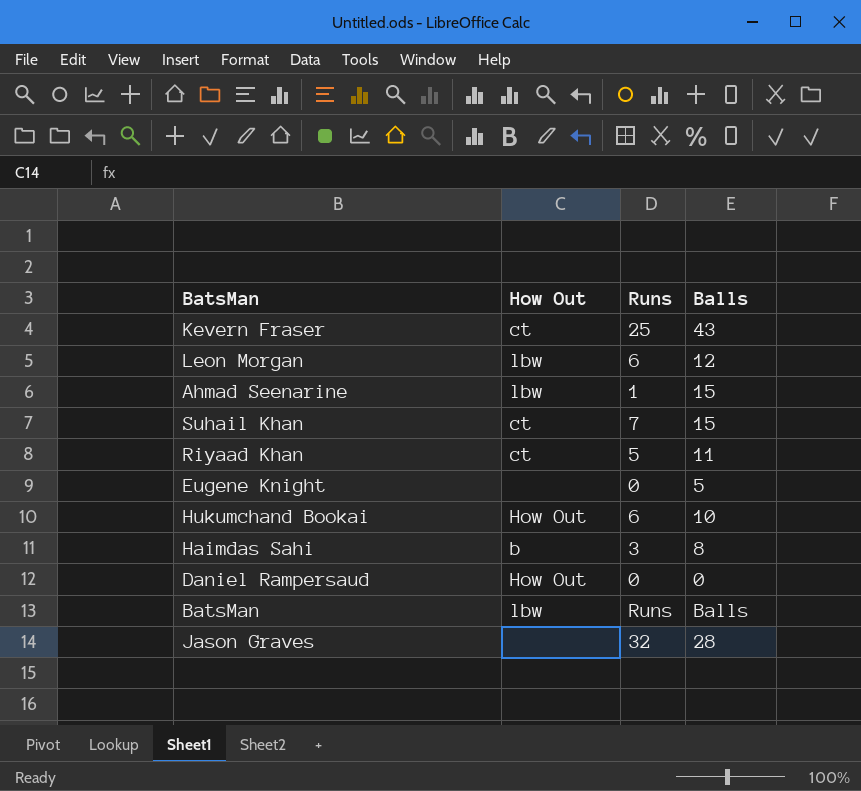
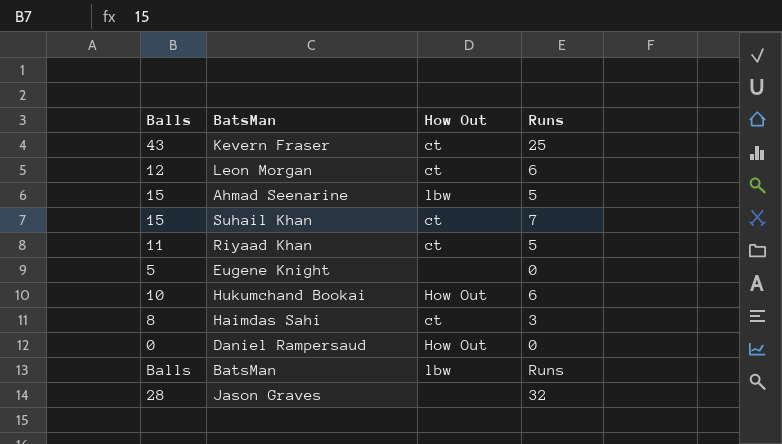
column Balls | position: 4 -> 1
Leon Morgan | How Out: lbw -> ct
Ahmad Seenarine | Runs: 1 -> 5
Haimdas Sahi | How Out: b -> ct

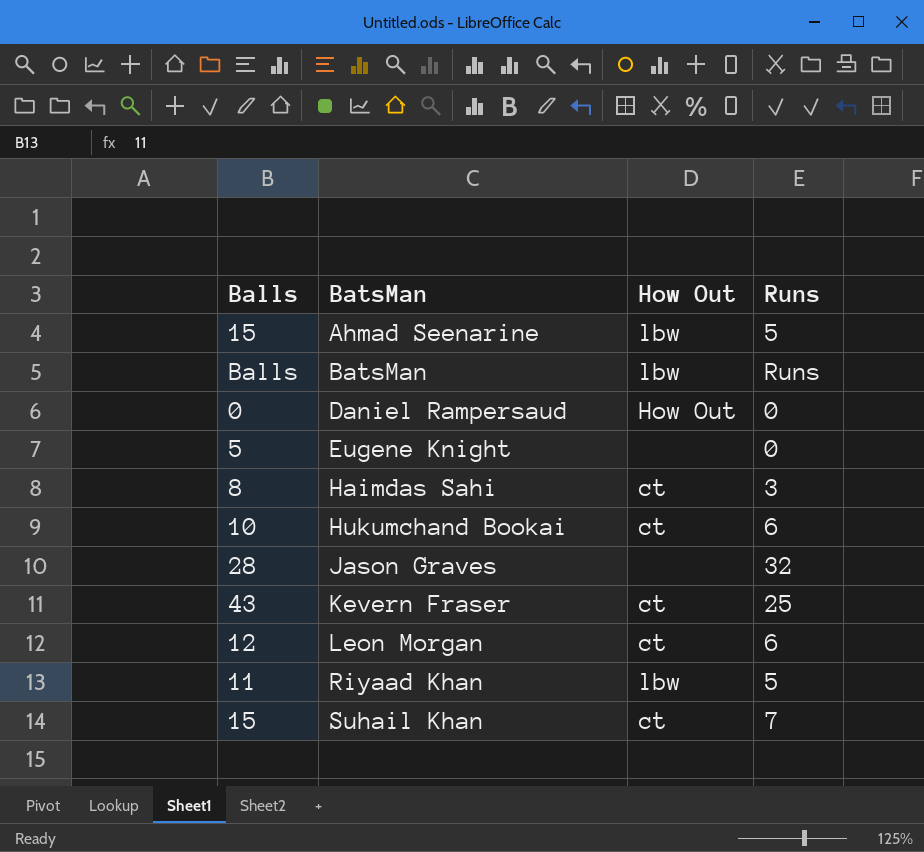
row order: none -> BatsMan ascending
Hukumchand Bookai | How Out: How Out -> ct
Riyaad Khan | How Out: ct -> lbw

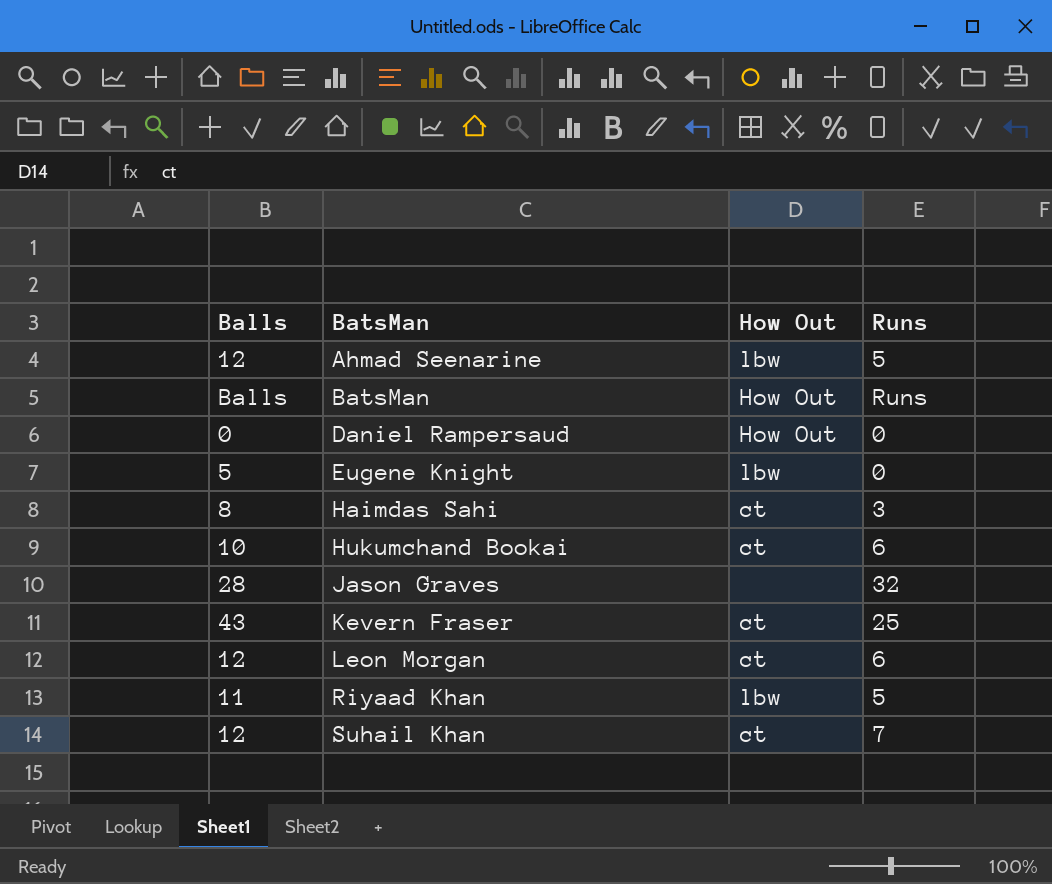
Ahmad Seenarine | Balls: 15 -> 12
BatsMan | How Out: lbw -> How Out
Eugene Knight | How Out: none -> lbw
Suhail Khan | Balls: 15 -> 12

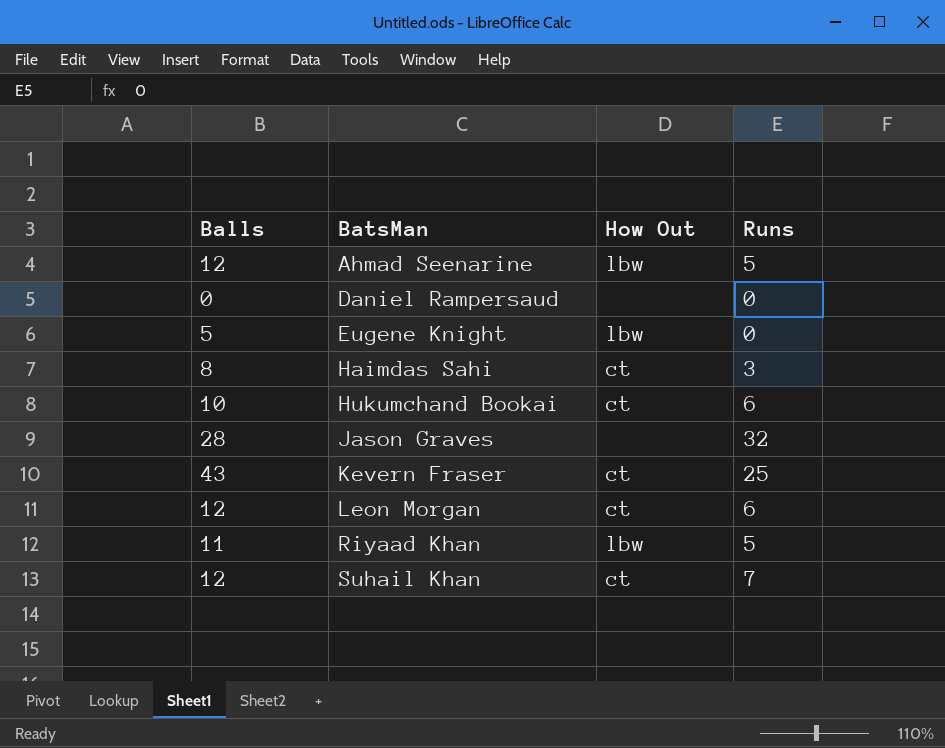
row BatsMan: Balls | How Out | Runs -> none
Daniel Rampersaud | How Out: How Out -> none

